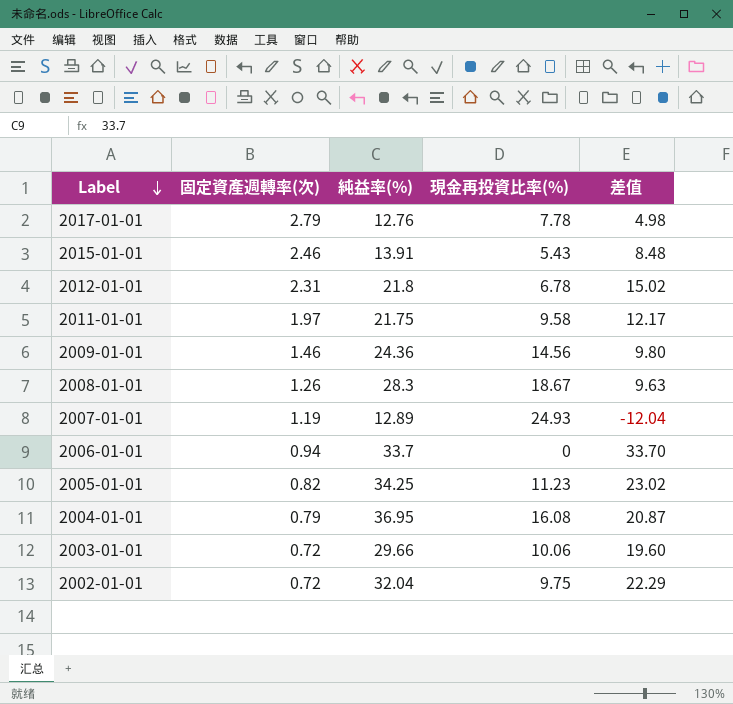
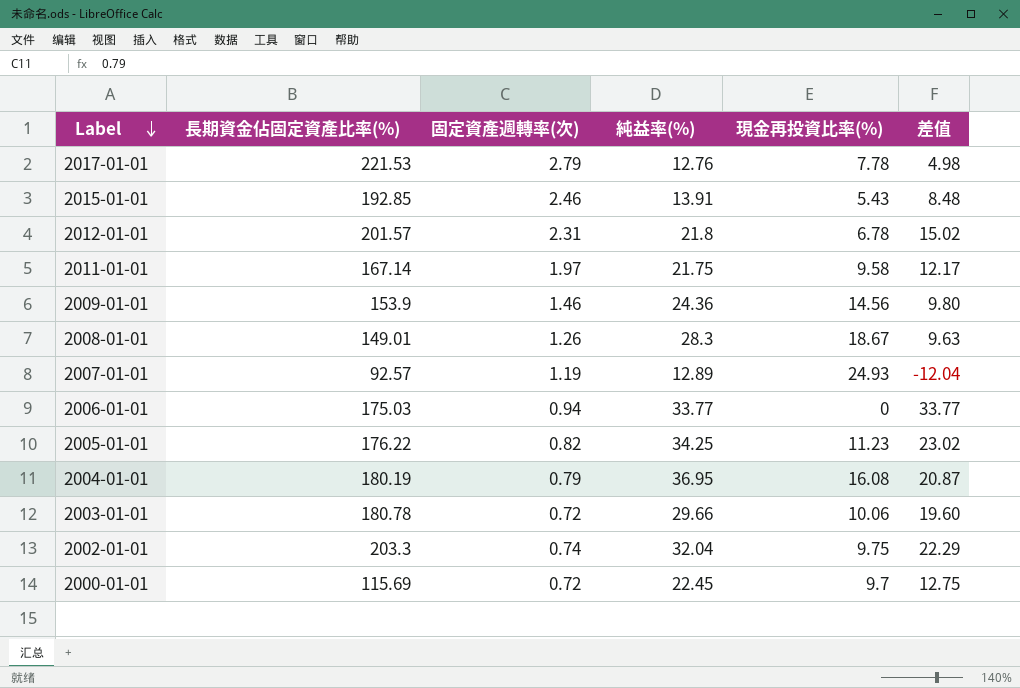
column 長期資金佔固定資產比率(%) | position: none -> 2
2006-01-01 | 純益率(%): 33.7 -> 33.77
2006-01-01 | 差值: 33.70 -> 33.77
2002-01-01 | 固定資產週轉率(次): 0.72 -> 0.74
row 2000-01-01: none -> 115.69 | 0.72 | 22.45 | 9.7 | 12.75

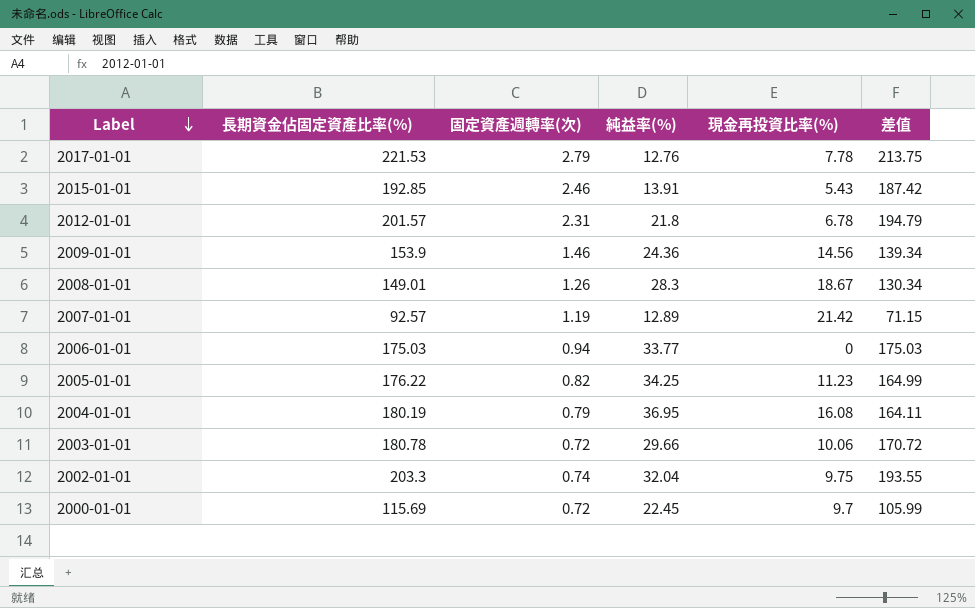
column 差值 | formula: [純益率(%)] - [現金再投資比率(%)] -> [長期資金佔固定資產比率(%)] - [現金再投資比率(%)]
row 2011-01-01: 167.14 | 1.97 | 21.75 | 9.58 | 12.17 -> none
2007-01-01 | 現金再投資比率(%): 24.93 -> 21.42

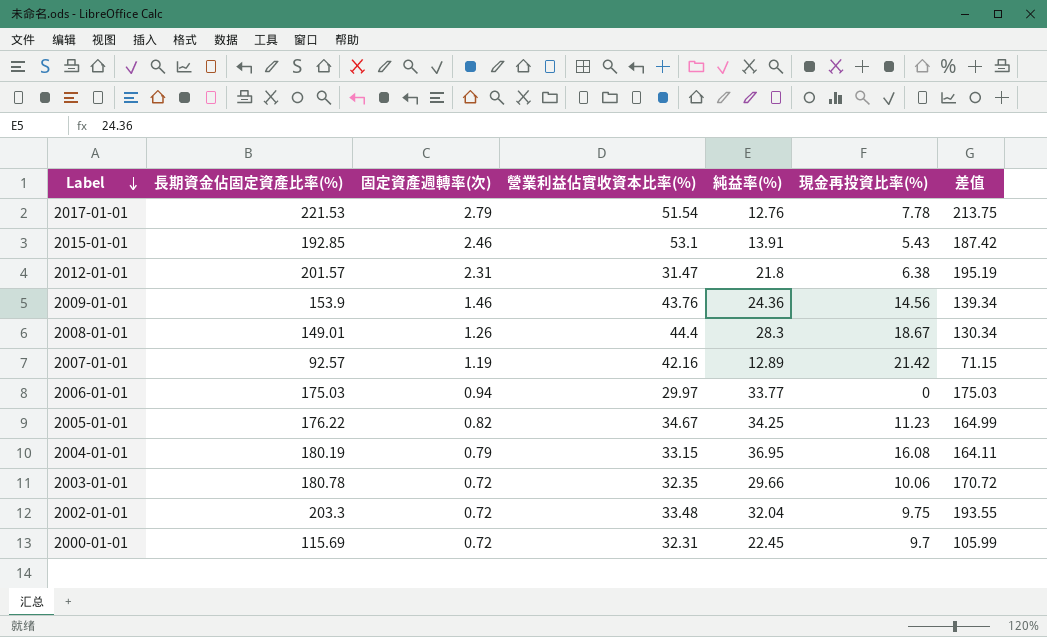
column 營業利益佔實收資本比率(%) | position: none -> 4
2012-01-01 | 現金再投資比率(%): 6.78 -> 6.38
2012-01-01 | 差值: 194.79 -> 195.19
2002-01-01 | 固定資產週轉率(次): 0.74 -> 0.72

